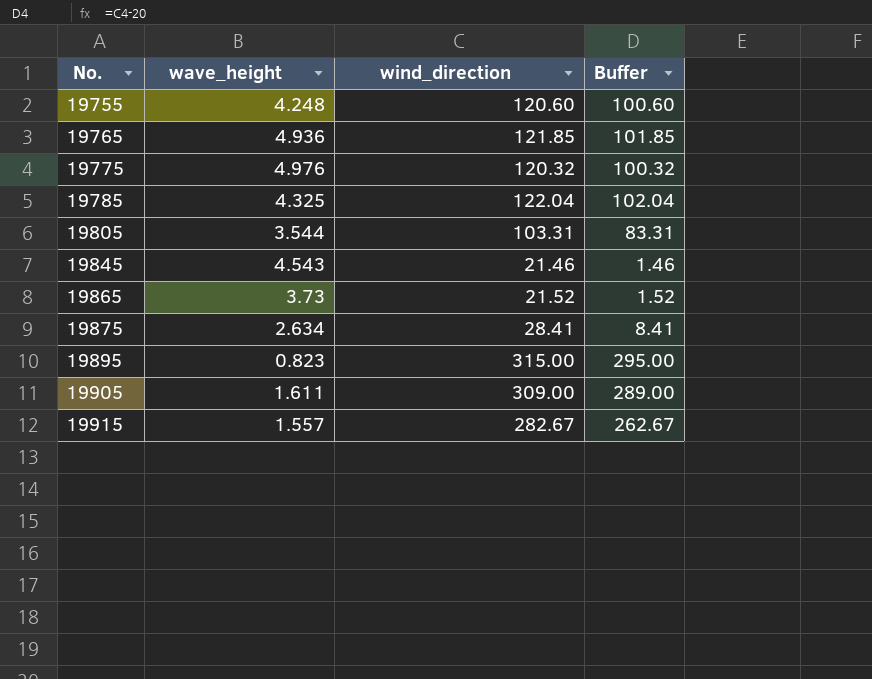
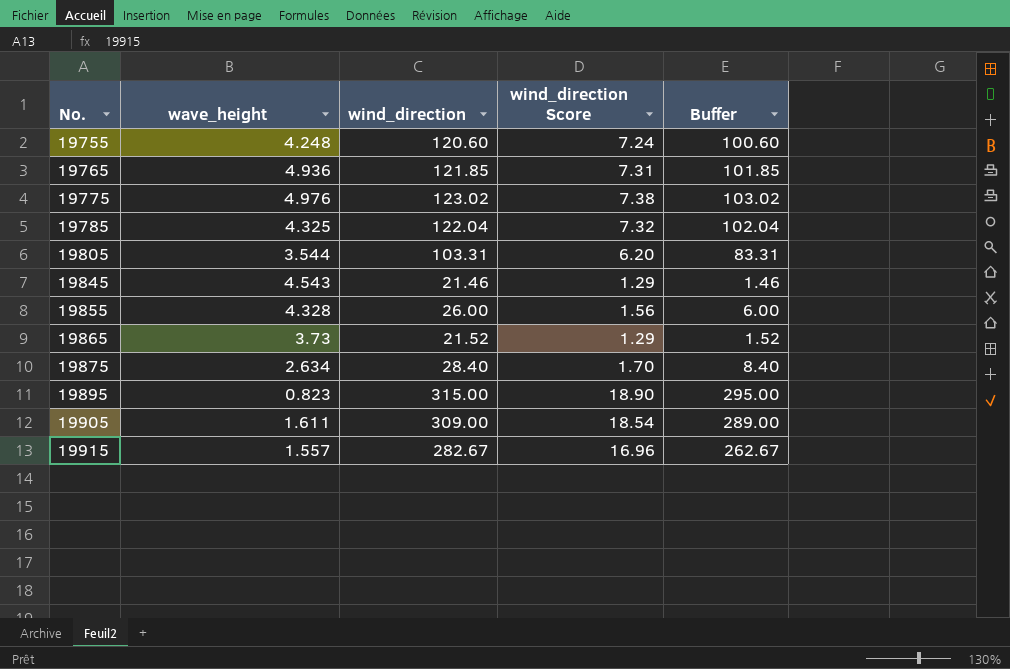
column wind_direction Score | formula: none -> [wind_direction] * 0.06
19775 | wind_direction: 120.32 -> 123.02
19775 | Buffer: 100.32 -> 103.02
row 19855: none -> 4.328 | 26.00 | 1.56 | 6.00
19875 | wind_direction: 28.41 -> 28.40
19875 | Buffer: 8.41 -> 8.40

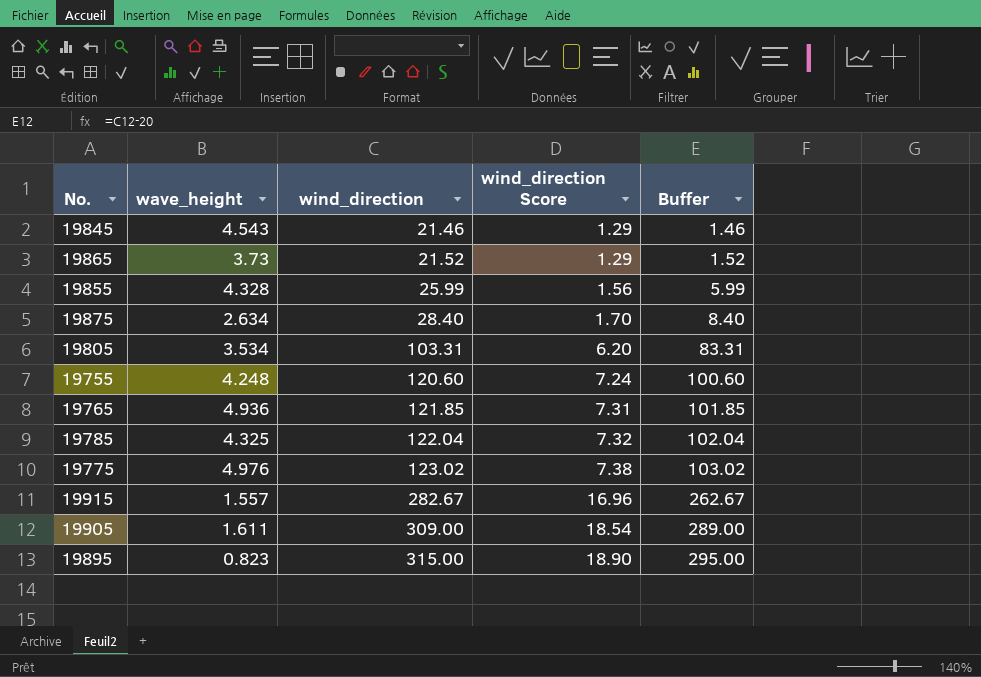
row order: No. ascending -> wind_direction ascending
19855 | wind_direction: 26.00 -> 25.99
19855 | Buffer: 6.00 -> 5.99
19805 | wave_height: 3.544 -> 3.534

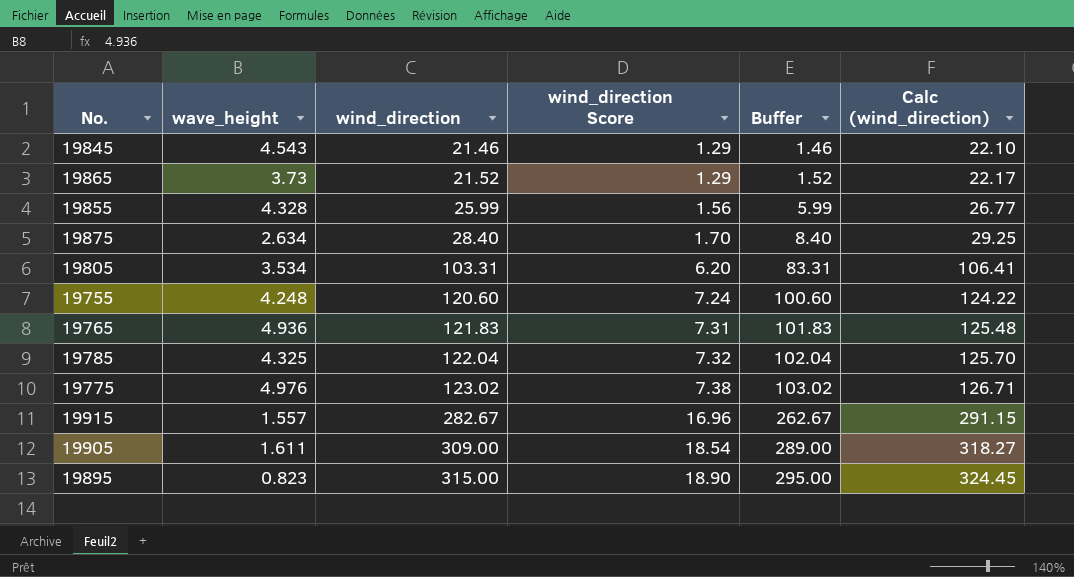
column Calc (wind_direction) | formula: none -> [wind_direction] * 1.03
19765 | wind_direction: 121.85 -> 121.83
19765 | Buffer: 101.85 -> 101.83

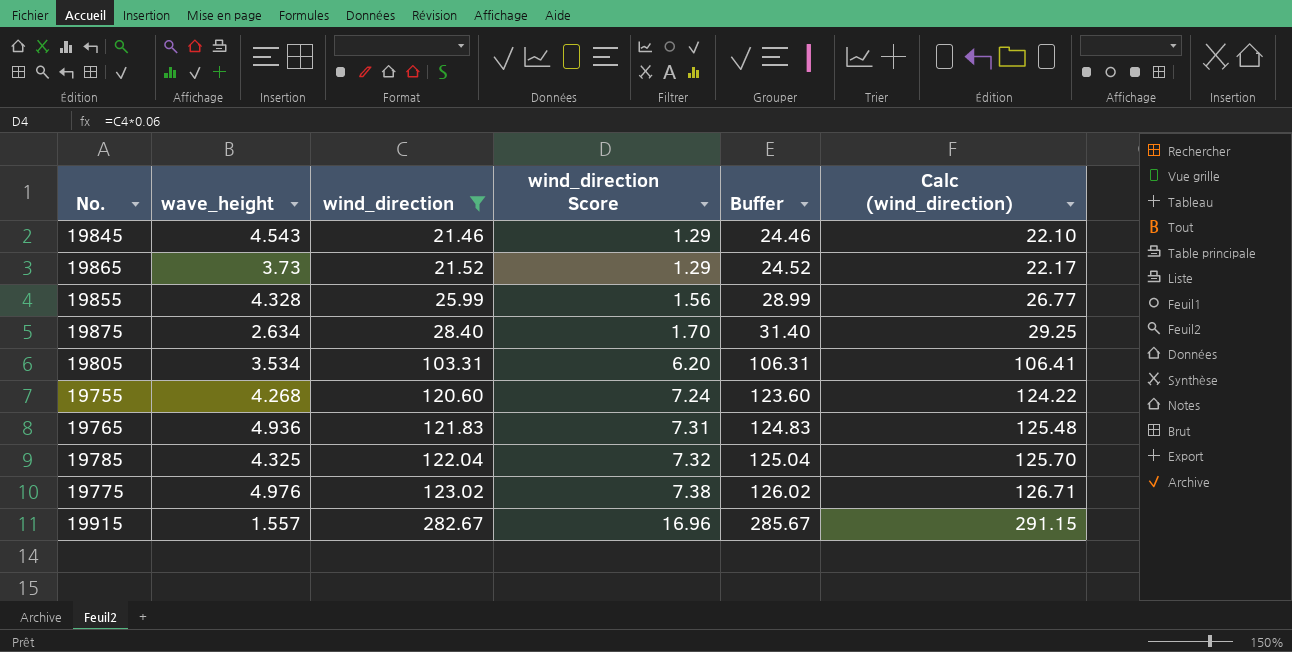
filter: none -> wind_direction <= 282.67
column Buffer | formula: [wind_direction] - 20 -> [wind_direction] + 3
19755 | wave_height: 4.248 -> 4.268

